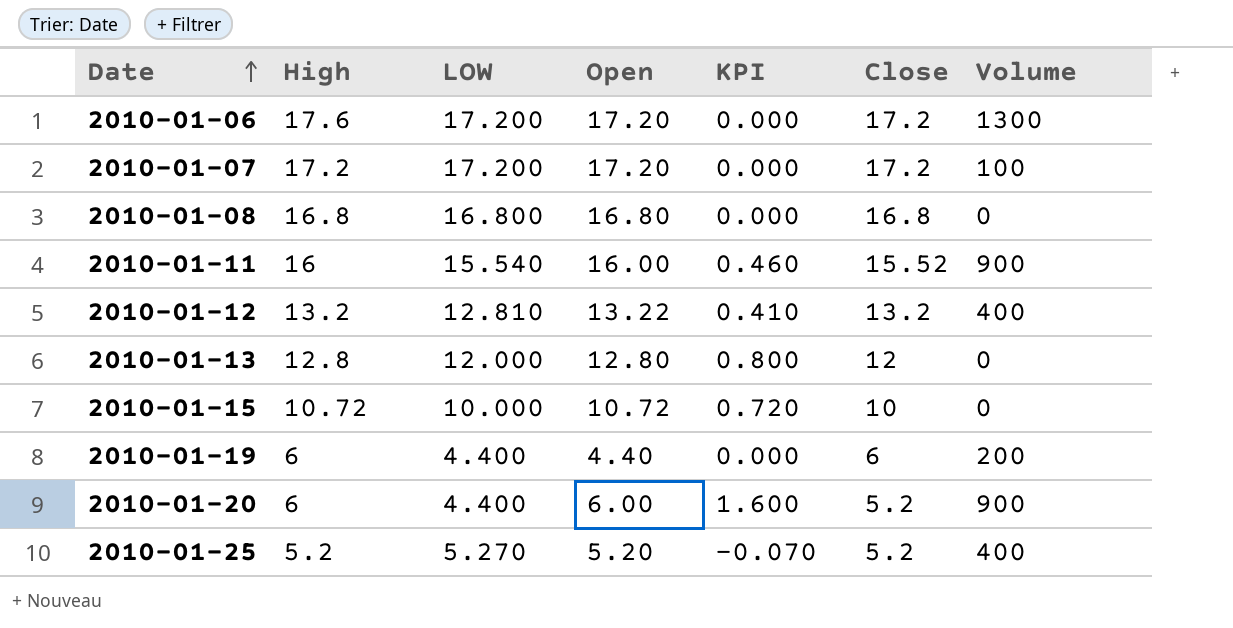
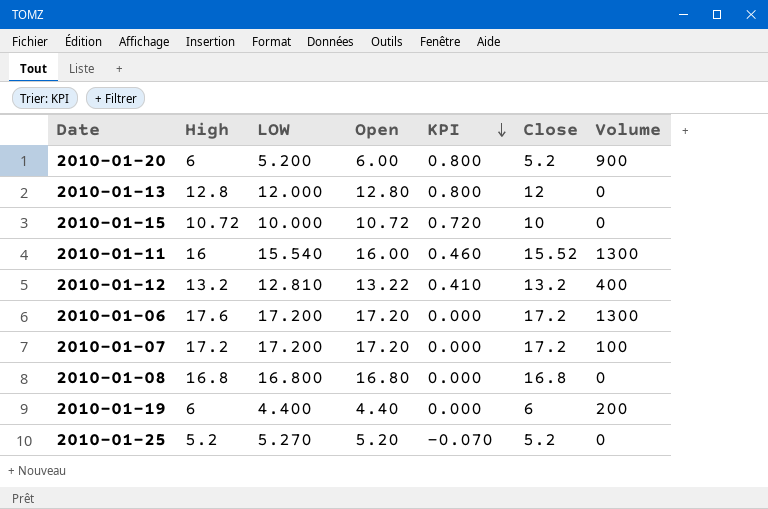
row order: Date ascending -> KPI descending
2010-01-20 | LOW: 4.400 -> 5.200
2010-01-20 | KPI: 1.600 -> 0.800
2010-01-11 | Volume: 900 -> 1300
2010-01-25 | Volume: 400 -> 0

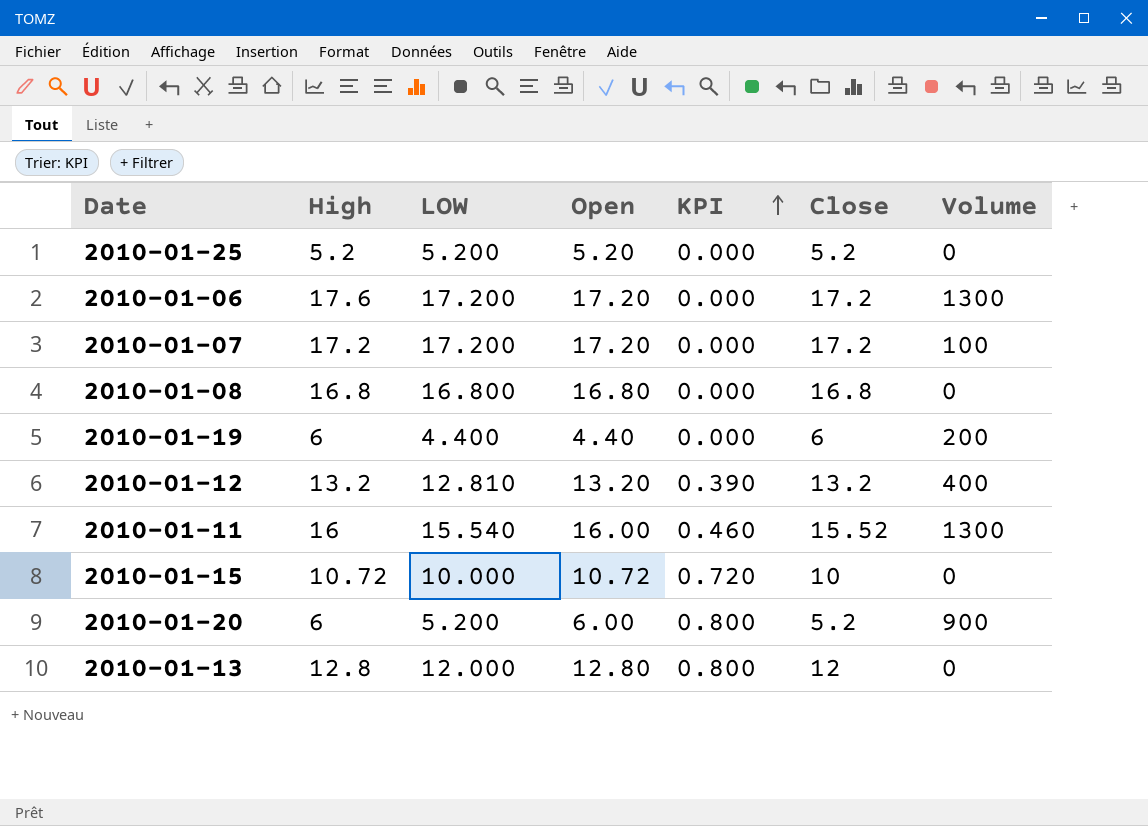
row order: KPI descending -> KPI ascending
2010-01-25 | LOW: 5.270 -> 5.200
2010-01-25 | KPI: -0.070 -> 0.000
2010-01-12 | Open: 13.22 -> 13.20
2010-01-12 | KPI: 0.410 -> 0.390

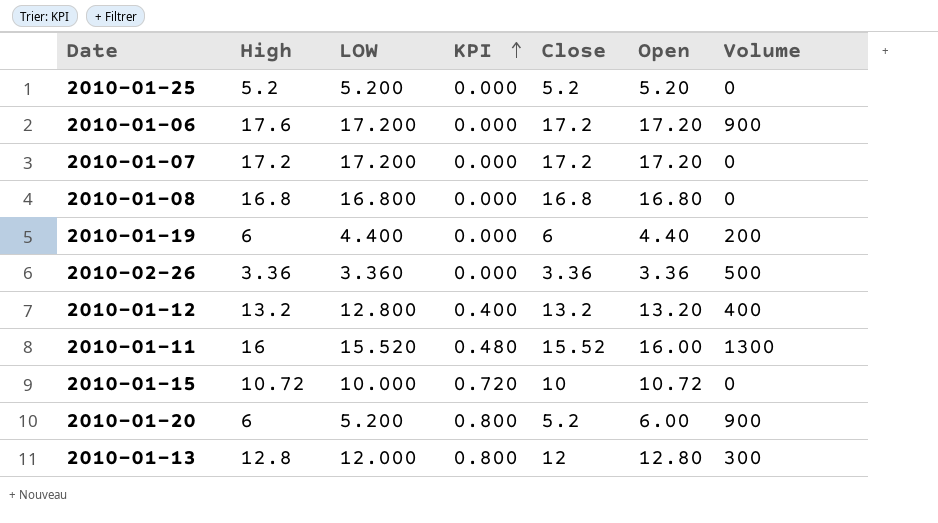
column Open | position: 4 -> 6
2010-01-06 | Volume: 1300 -> 900
2010-01-07 | Volume: 100 -> 0
row 2010-02-26: none -> 3.36 | 3.360 | 0.000 | 3.36 | 3.36 | 500
2010-01-12 | LOW: 12.810 -> 12.800
2010-01-12 | KPI: 0.390 -> 0.400
2010-01-11 | LOW: 15.540 -> 15.520
2010-01-11 | KPI: 0.460 -> 0.480
2010-01-13 | Volume: 0 -> 300

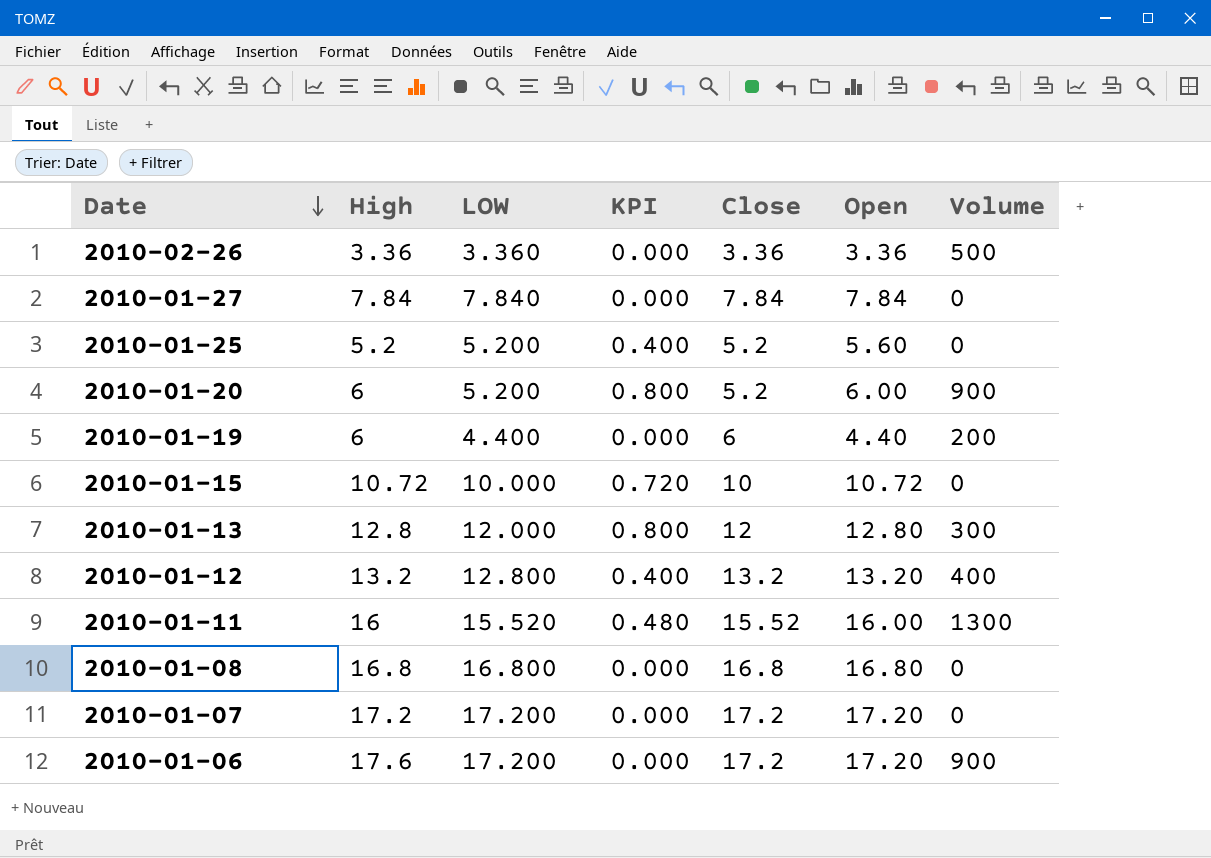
row order: KPI ascending -> Date descending
row 2010-01-27: none -> 7.84 | 7.840 | 0.000 | 7.84 | 7.84 | 0
2010-01-25 | KPI: 0.000 -> 0.400
2010-01-25 | Open: 5.20 -> 5.60

